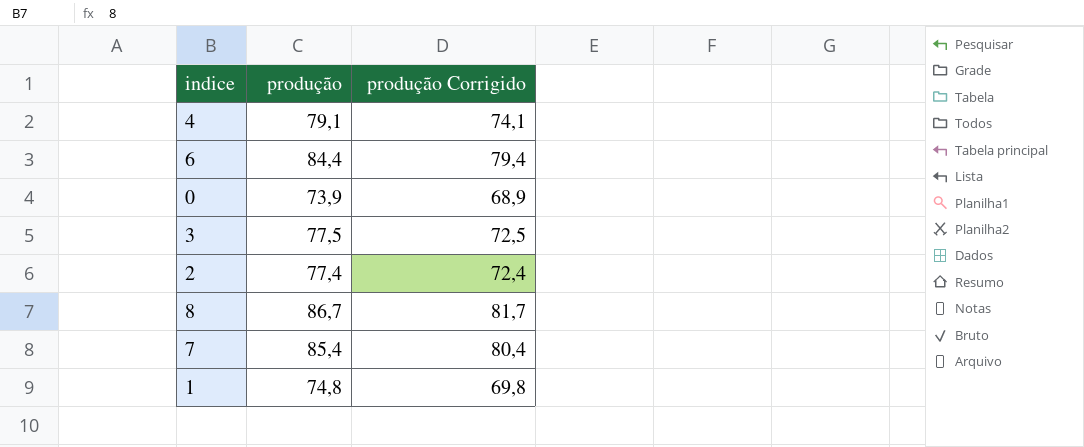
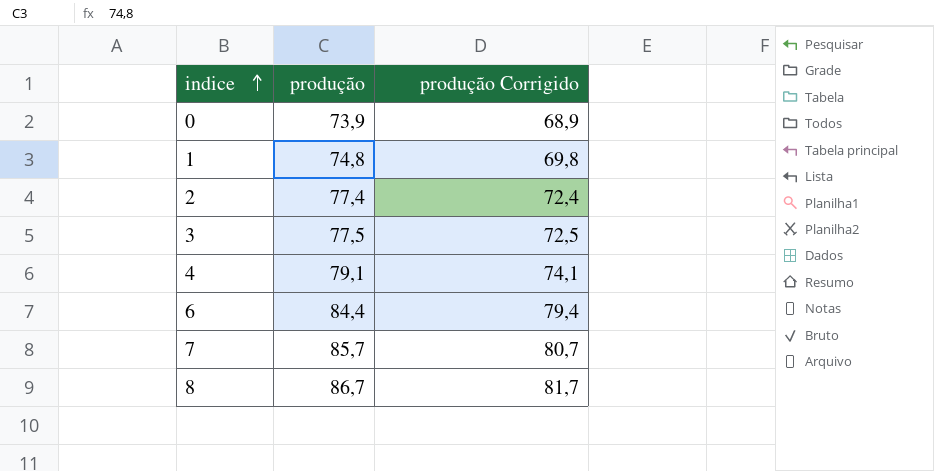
row order: none -> indice ascending
7 | produção: 85,4 -> 85,7
7 | produção Corrigido: 80,4 -> 80,7

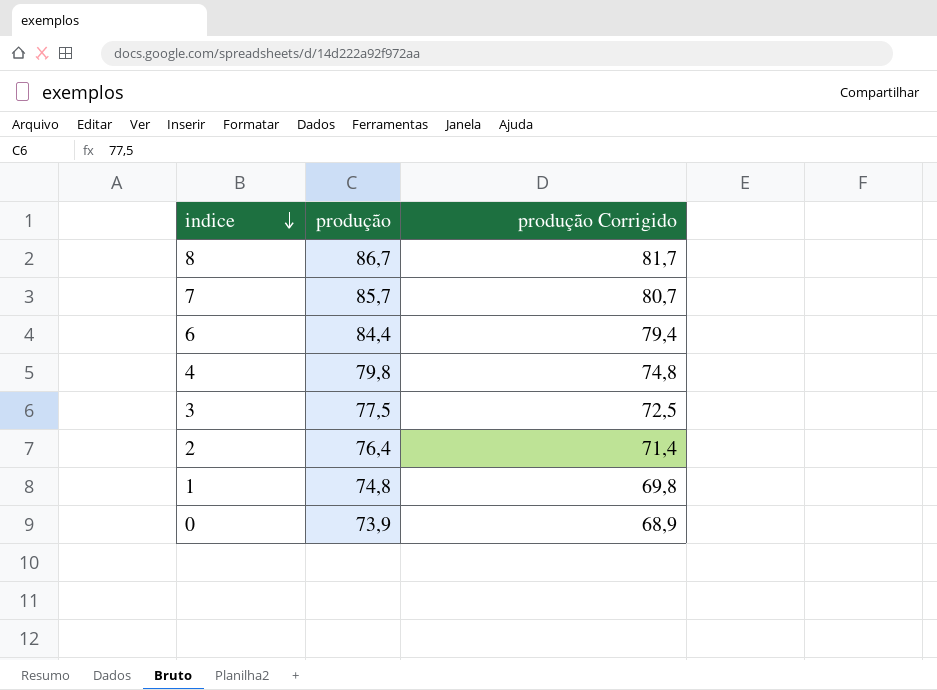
row order: indice ascending -> indice descending
4 | produção: 79,1 -> 79,8
4 | produção Corrigido: 74,1 -> 74,8
2 | produção: 77,4 -> 76,4
2 | produção Corrigido: 72,4 -> 71,4

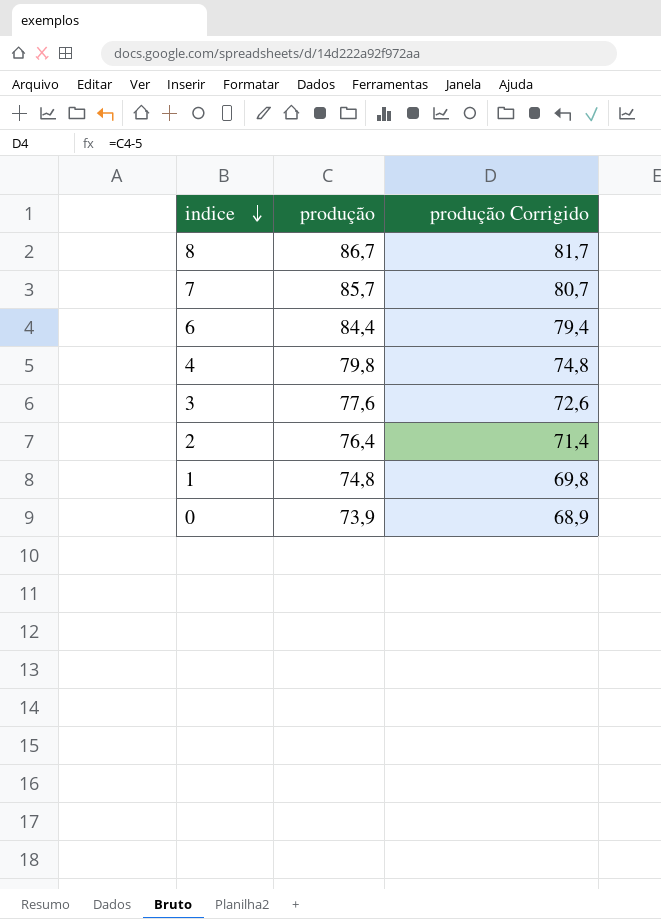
3 | produção: 77,5 -> 77,6
3 | produção Corrigido: 72,5 -> 72,6

